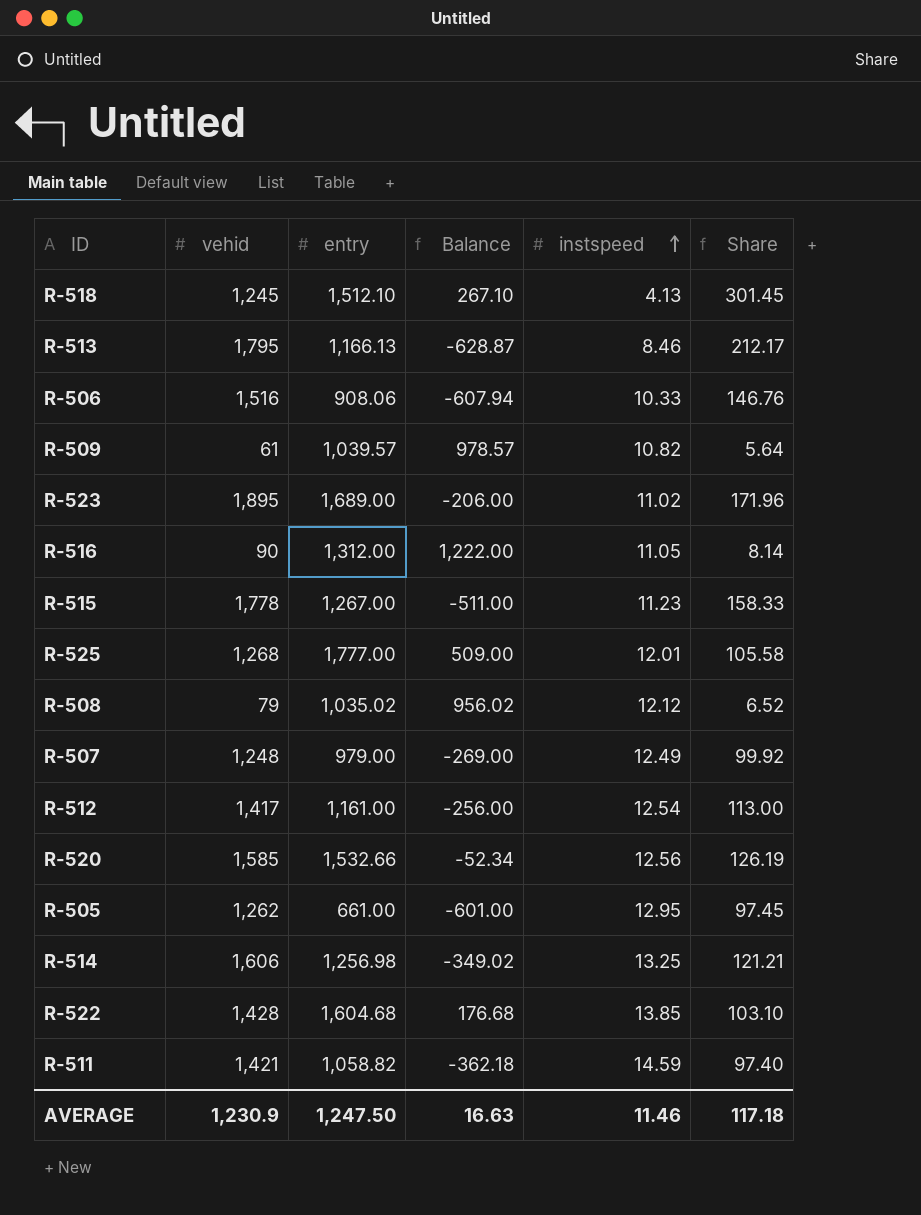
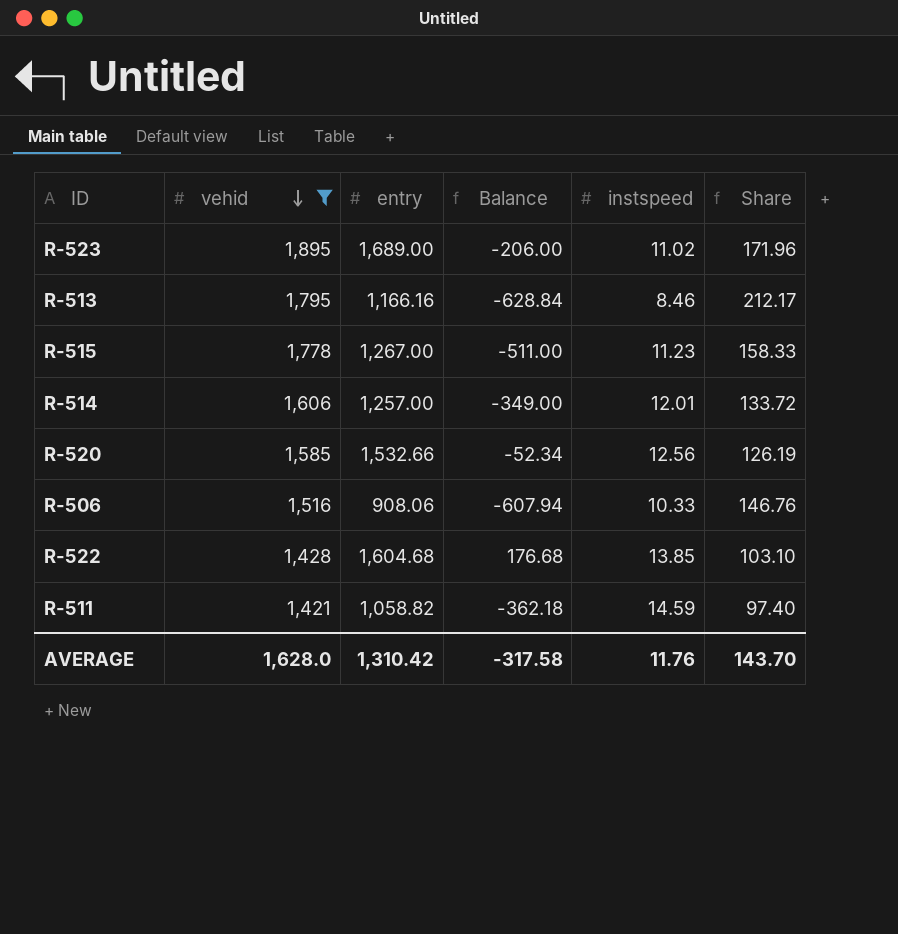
filter: none -> vehid >= 1,421
row order: instspeed ascending -> vehid descending
R-513 | entry: 1,166.13 -> 1,166.16
R-513 | Balance: -628.87 -> -628.84
R-514 | entry: 1,256.98 -> 1,257.00
R-514 | Balance: -349.02 -> -349.00
R-514 | instspeed: 13.25 -> 12.01
R-514 | Share: 121.21 -> 133.72
AVERAGE | vehid: 1,230.9 -> 1,628.0
AVERAGE | entry: 1,247.50 -> 1,310.42
AVERAGE | Balance: 16.63 -> -317.58
AVERAGE | instspeed: 11.46 -> 11.76
AVERAGE | Share: 117.18 -> 143.70

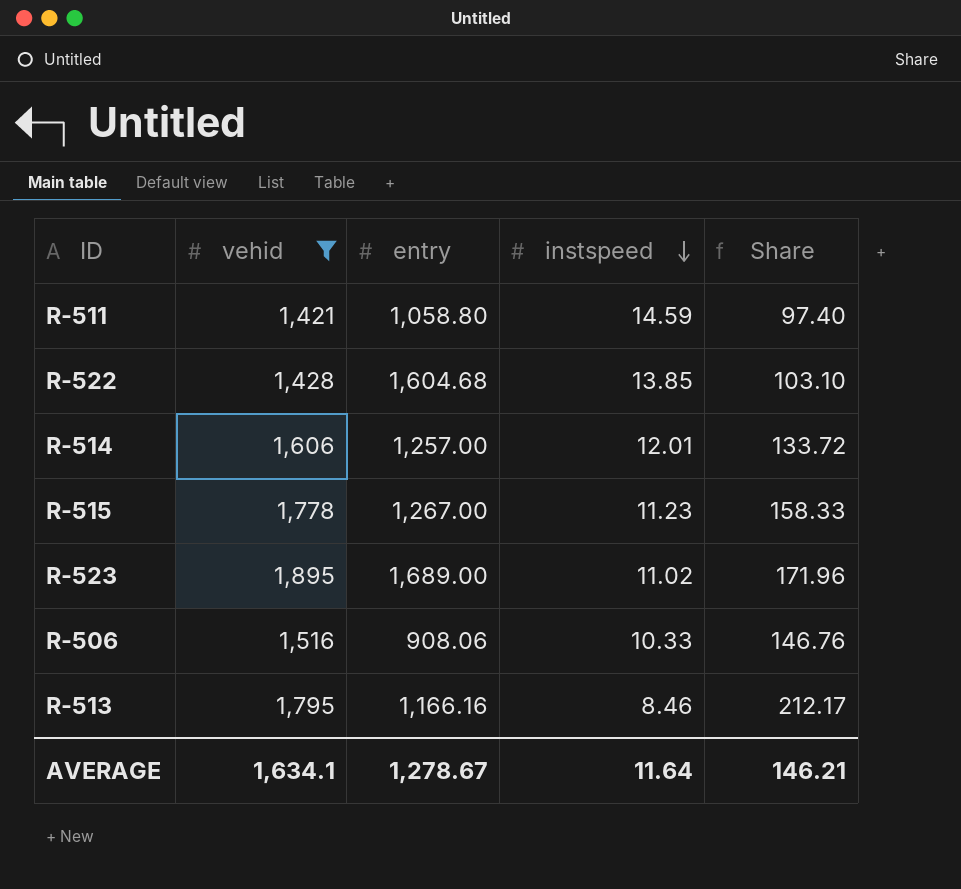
row order: vehid descending -> instspeed descending
column Balance | formula: [entry] - [vehid] -> none
row R-520: 1,585 | 1,532.66 | -52.34 | 12.56 | 126.19 -> none
R-511 | entry: 1,058.82 -> 1,058.80
AVERAGE | vehid: 1,628.0 -> 1,634.1
AVERAGE | entry: 1,310.42 -> 1,278.67
AVERAGE | instspeed: 11.76 -> 11.64
AVERAGE | Share: 143.70 -> 146.21

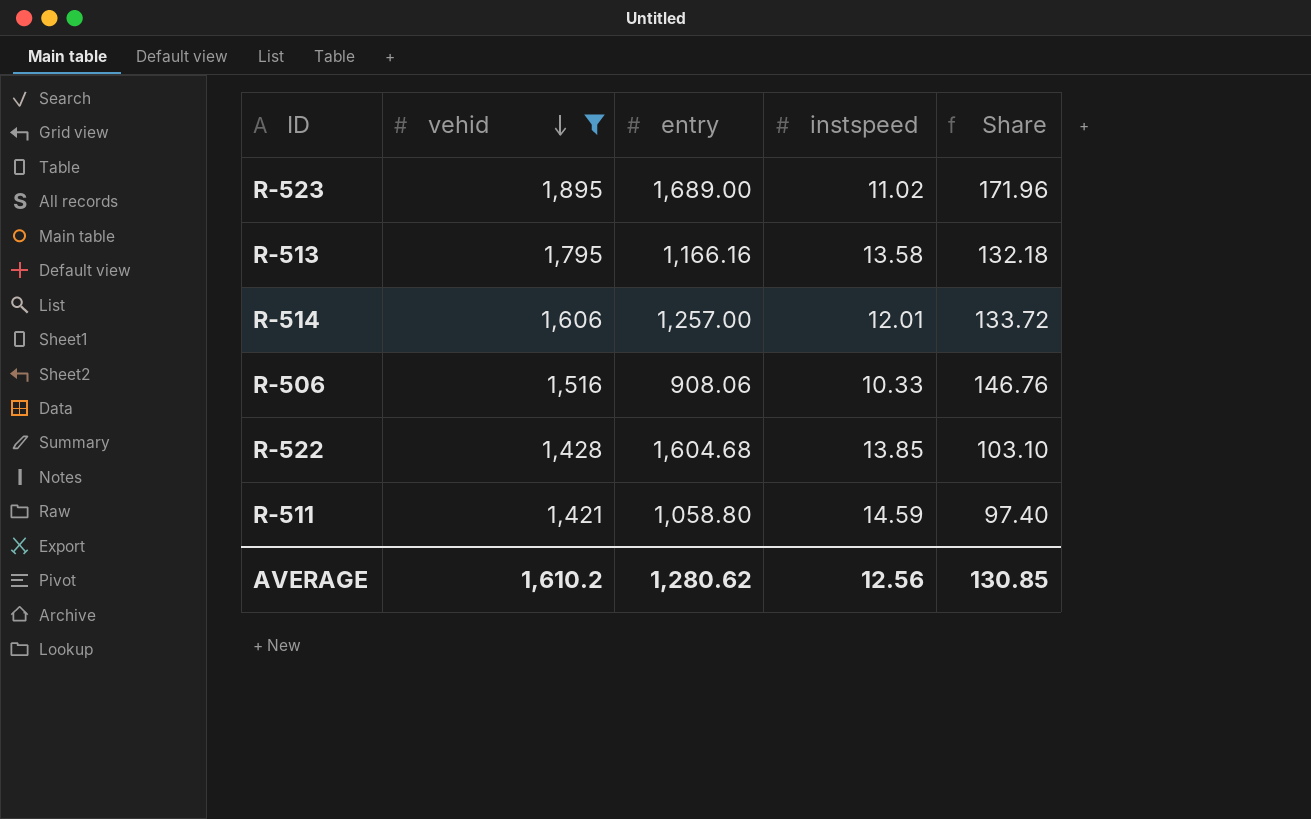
row order: instspeed descending -> vehid descending
row R-515: 1,778 | 1,267.00 | 11.23 | 158.33 -> none
R-513 | instspeed: 8.46 -> 13.58
R-513 | Share: 212.17 -> 132.18
AVERAGE | vehid: 1,634.1 -> 1,610.2
AVERAGE | entry: 1,278.67 -> 1,280.62
AVERAGE | instspeed: 11.64 -> 12.56
AVERAGE | Share: 146.21 -> 130.85

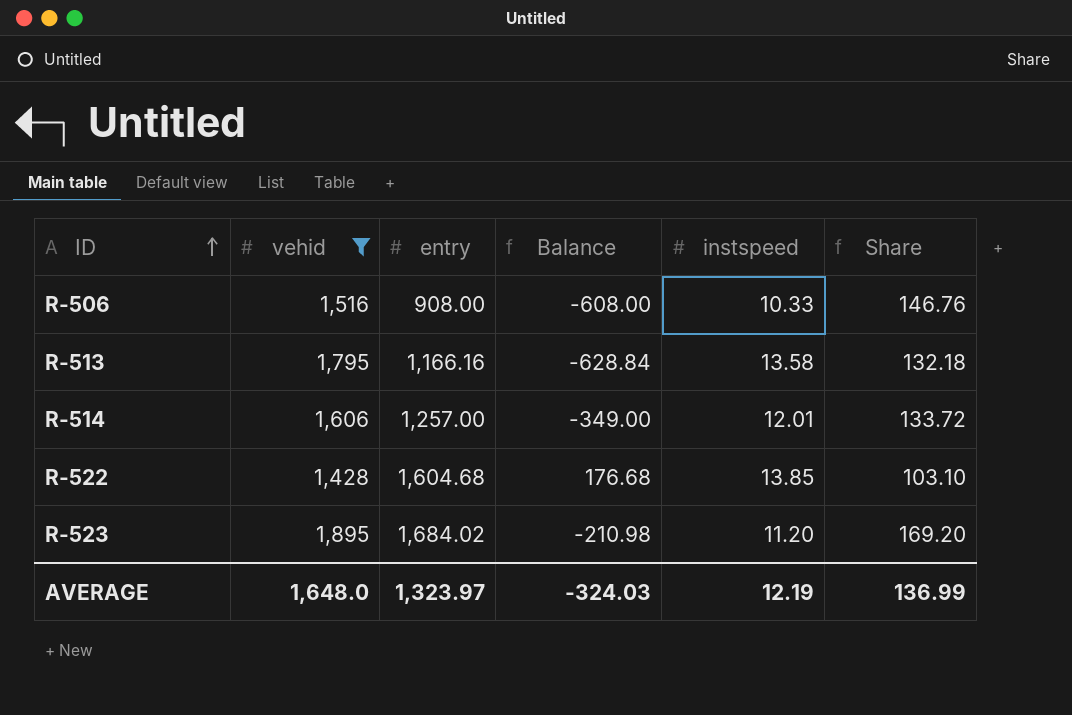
row order: vehid descending -> ID ascending
column Balance | formula: none -> [entry] - [vehid]
row R-511: 1,421 | 1,058.80 | 14.59 | 97.40 -> none
R-506 | entry: 908.06 -> 908.00
R-523 | entry: 1,689.00 -> 1,684.02
R-523 | instspeed: 11.02 -> 11.20
R-523 | Share: 171.96 -> 169.20
AVERAGE | vehid: 1,610.2 -> 1,648.0
AVERAGE | entry: 1,280.62 -> 1,323.97
AVERAGE | instspeed: 12.56 -> 12.19
AVERAGE | Share: 130.85 -> 136.99

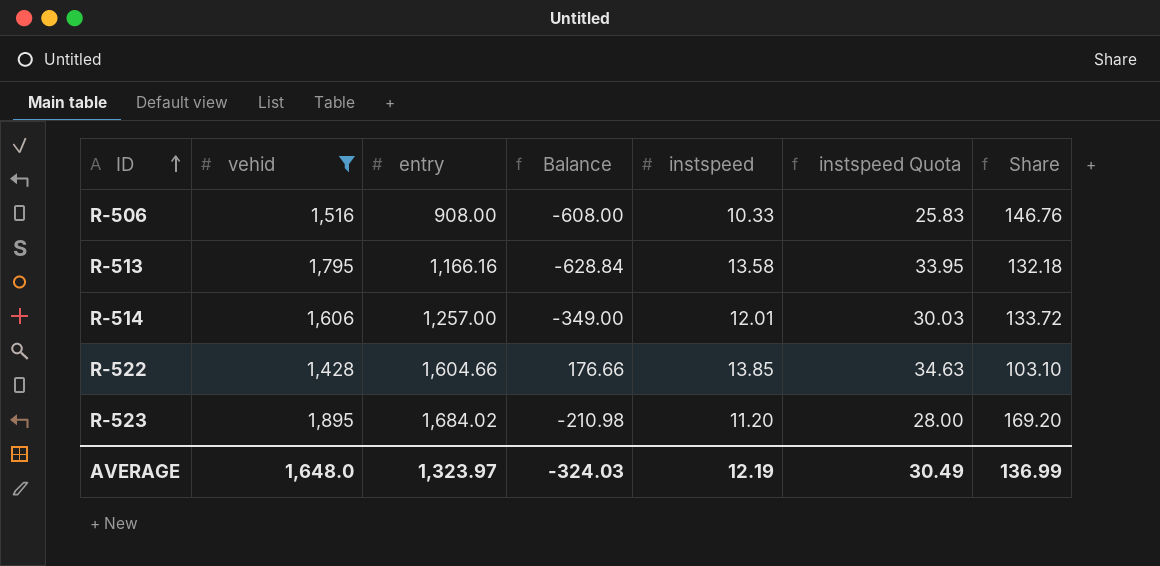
column instspeed Quota | formula: none -> [instspeed] * 2.5
R-522 | entry: 1,604.68 -> 1,604.66
R-522 | Balance: 176.68 -> 176.66

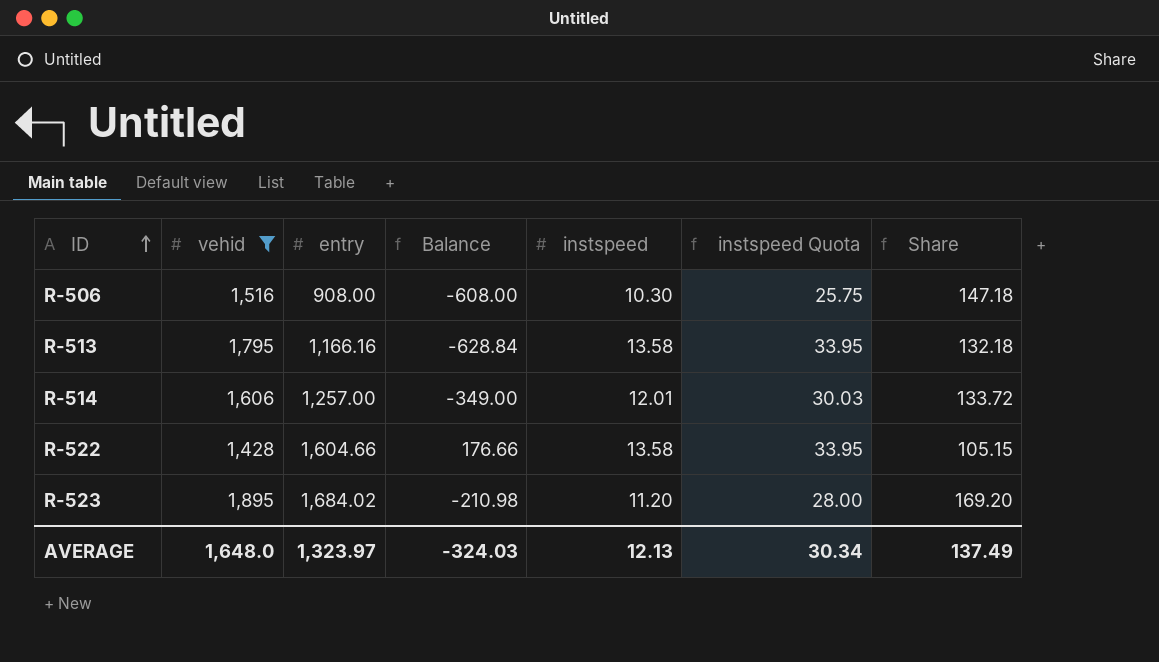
R-506 | instspeed: 10.33 -> 10.30
R-506 | instspeed Quota: 25.83 -> 25.75
R-506 | Share: 146.76 -> 147.18
R-522 | instspeed: 13.85 -> 13.58
R-522 | instspeed Quota: 34.63 -> 33.95
R-522 | Share: 103.10 -> 105.15
AVERAGE | instspeed: 12.19 -> 12.13
AVERAGE | instspeed Quota: 30.49 -> 30.34
AVERAGE | Share: 136.99 -> 137.49

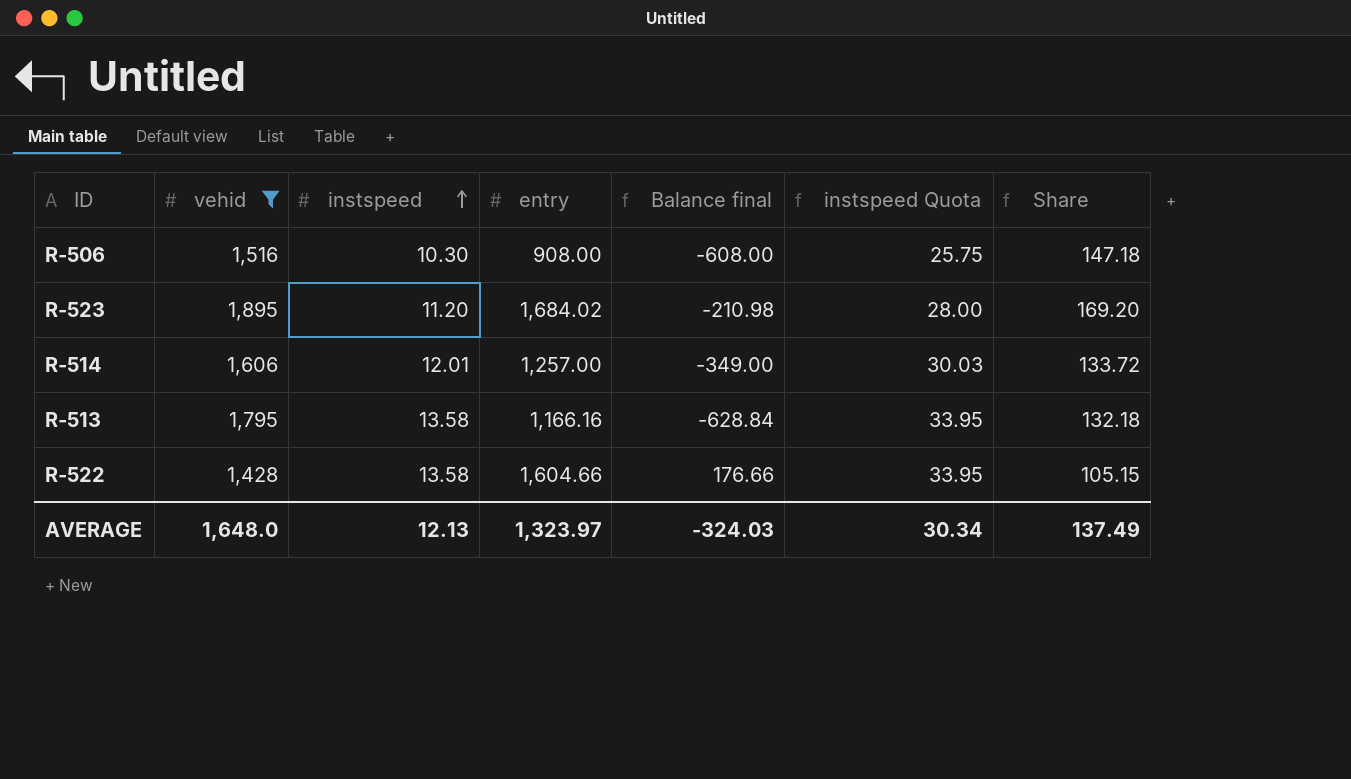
row order: ID ascending -> instspeed ascending
column instspeed | position: 5 -> 3
column name: Balance -> Balance final

